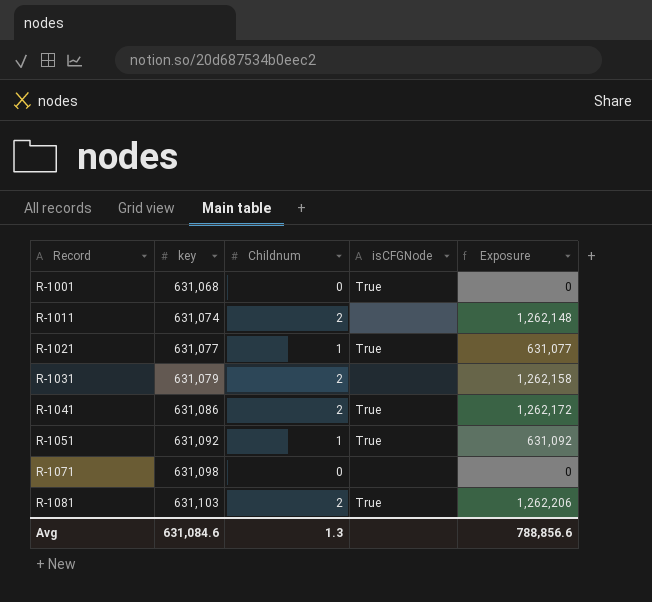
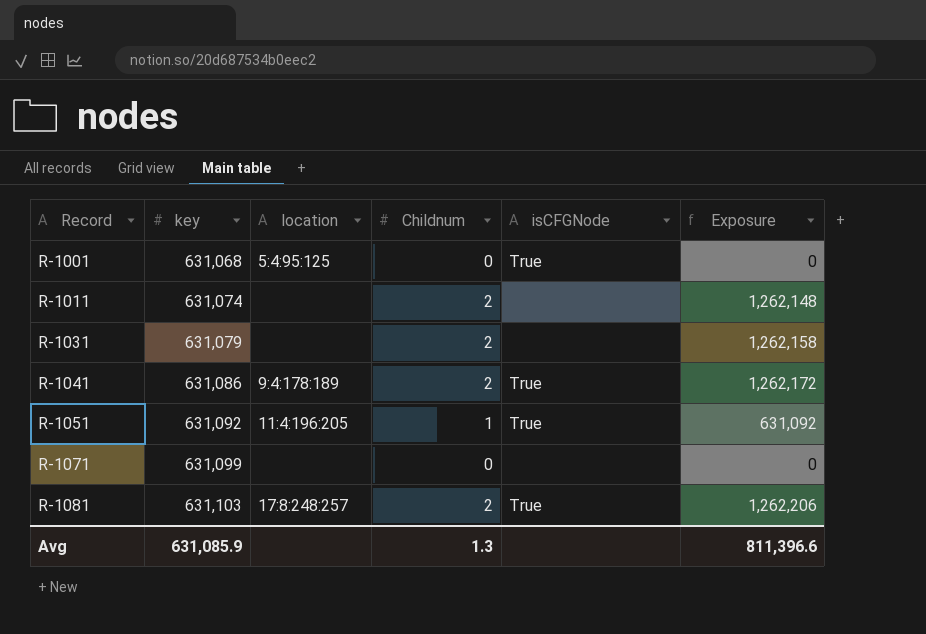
column location | position: none -> 3
row R-1021: 631,077 | 1 | True | 631,077 -> none
R-1071 | key: 631,098 -> 631,099
Avg | key: 631,084.6 -> 631,085.9
Avg | Exposure: 788,856.6 -> 811,396.6

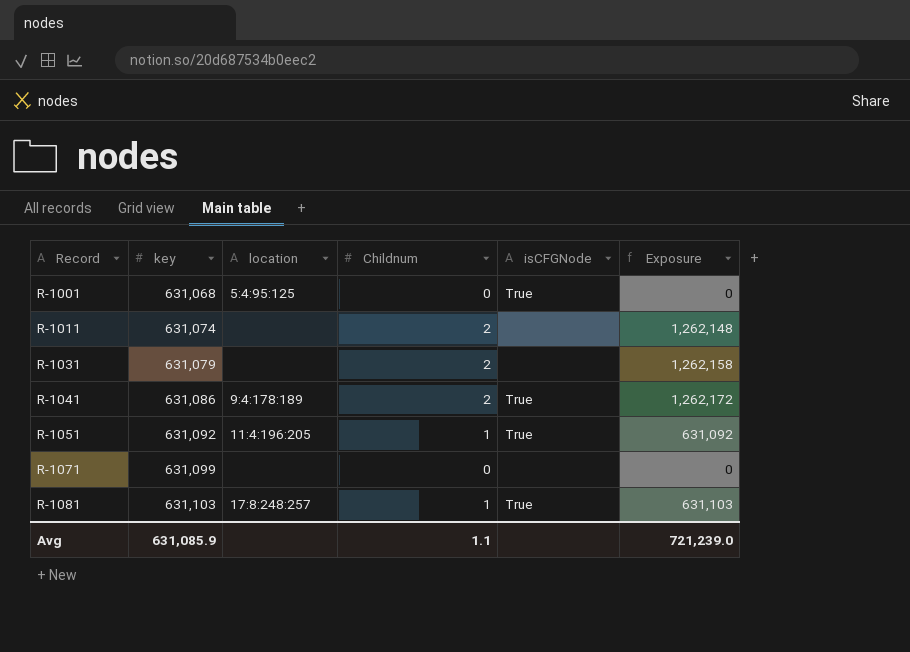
R-1081 | Childnum: 2 -> 1
R-1081 | Exposure: 1,262,206 -> 631,103
Avg | Childnum: 1.3 -> 1.1
Avg | Exposure: 811,396.6 -> 721,239.0

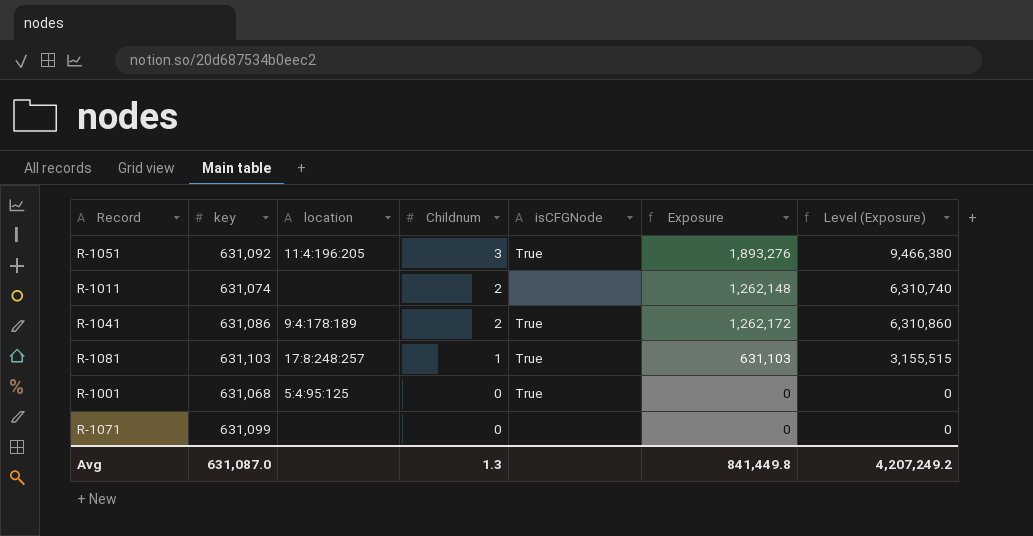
row order: Record ascending -> Childnum descending
column Level (Exposure) | formula: none -> [Exposure] * 5
row R-1031: 631,079 | none | 2 | none | 1,262,158 -> none
R-1051 | Childnum: 1 -> 3
R-1051 | Exposure: 631,092 -> 1,893,276
Avg | key: 631,085.9 -> 631,087.0
Avg | Childnum: 1.1 -> 1.3
Avg | Exposure: 721,239.0 -> 841,449.8

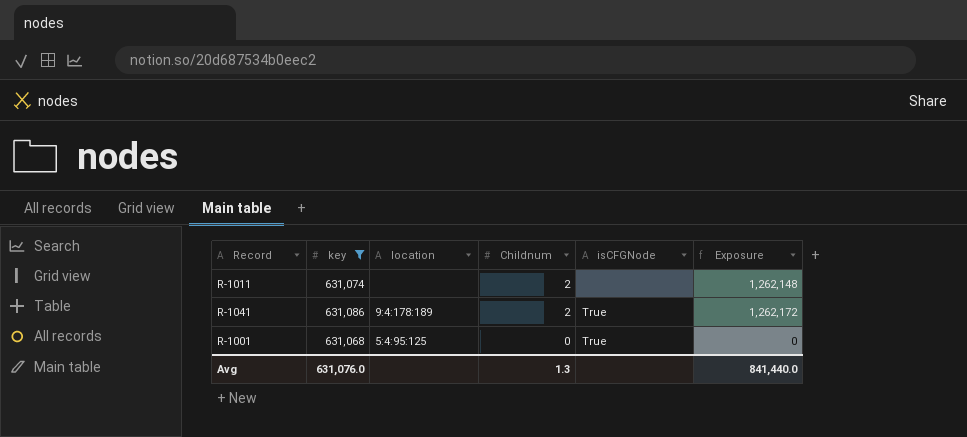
filter: none -> key <= 631,086
column Level (Exposure) | formula: [Exposure] * 5 -> none
Avg | key: 631,087.0 -> 631,076.0
Avg | Exposure: 841,449.8 -> 841,440.0

